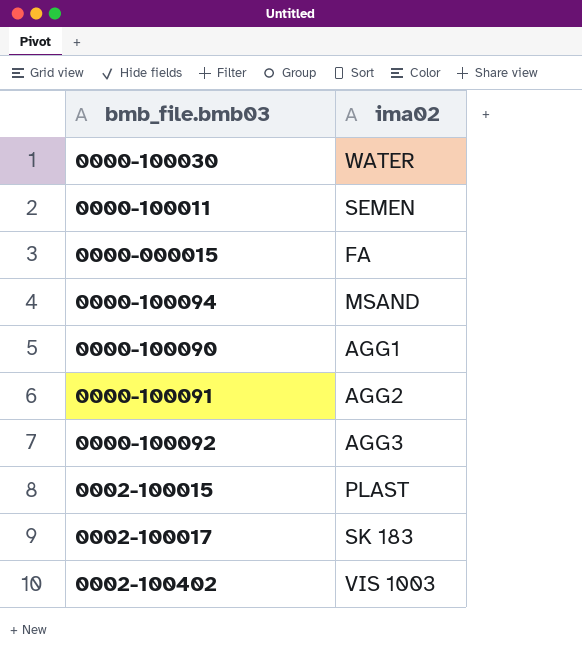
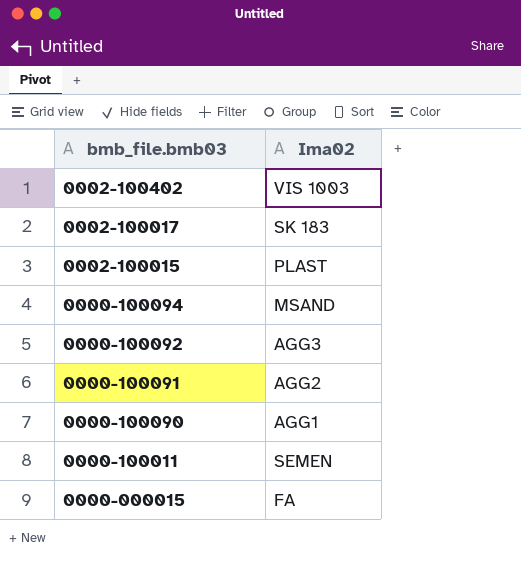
row order: none -> bmb_file.bmb03 descending
column name: ima02 -> Ima02
row 0000-100030: WATER -> none

